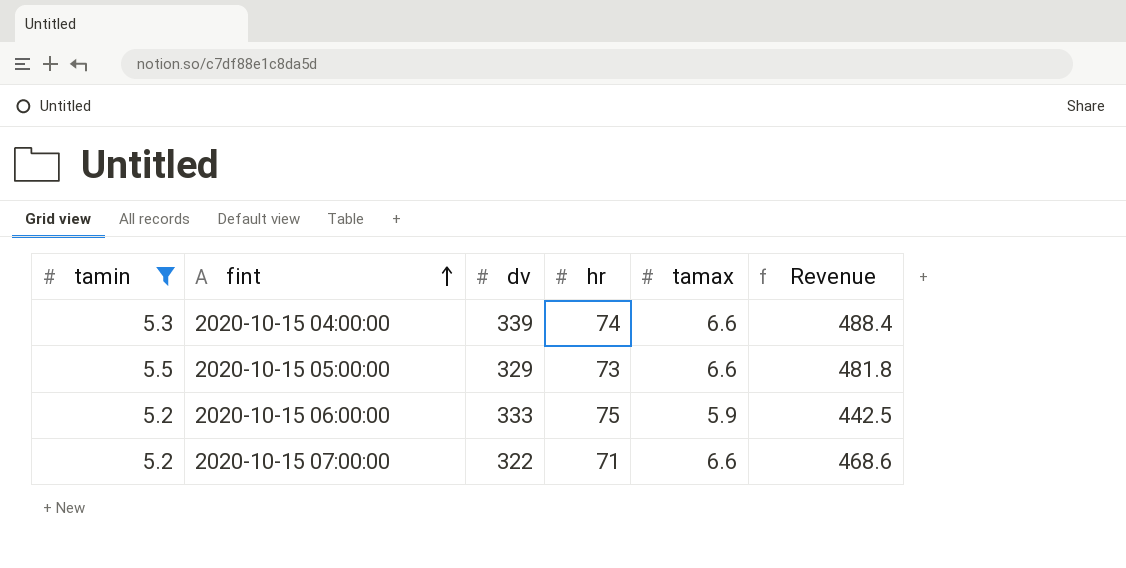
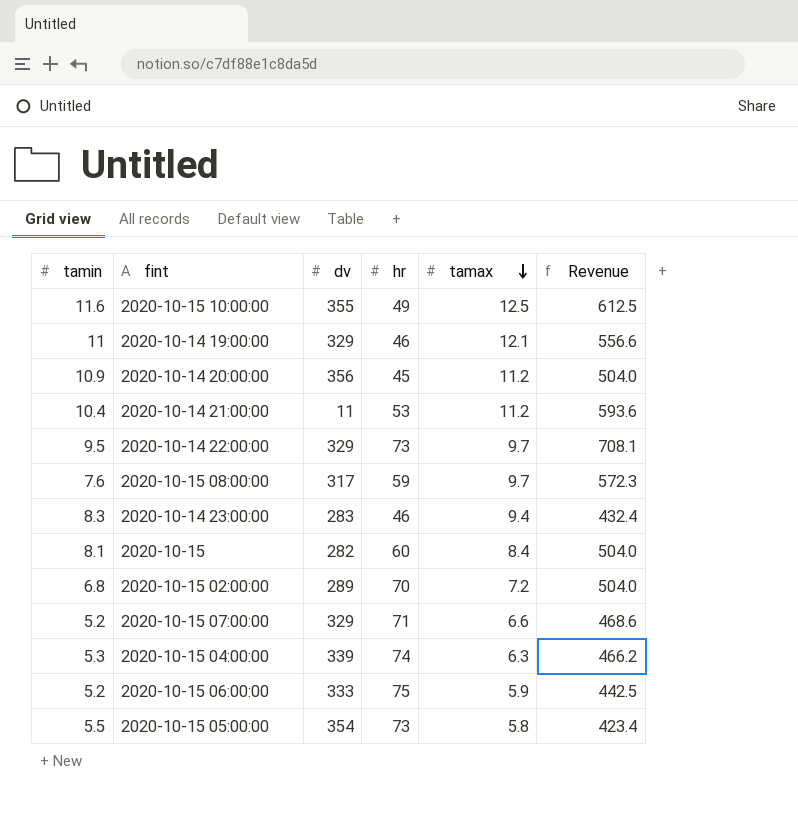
filter: tamin <= 5.5 -> none
row order: fint ascending -> tamax descending
2020-10-15 07:00:00 | dv: 322 -> 329
2020-10-15 04:00:00 | tamax: 6.6 -> 6.3
2020-10-15 04:00:00 | Revenue: 488.4 -> 466.2
2020-10-15 05:00:00 | dv: 329 -> 354
2020-10-15 05:00:00 | tamax: 6.6 -> 5.8
2020-10-15 05:00:00 | Revenue: 481.8 -> 423.4

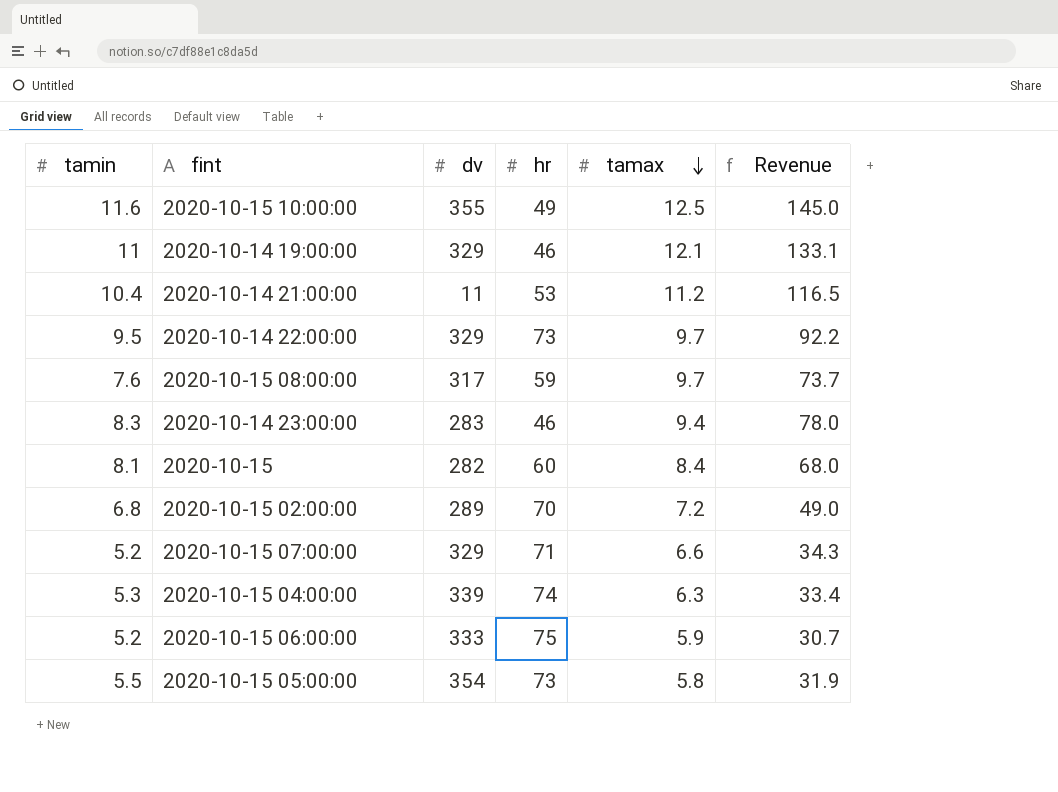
column Revenue | formula: [hr] * [tamax] -> [tamin] * [tamax]
row 2020-10-14 20:00:00: 10.9 | 356 | 45 | 11.2 | 504.0 -> none

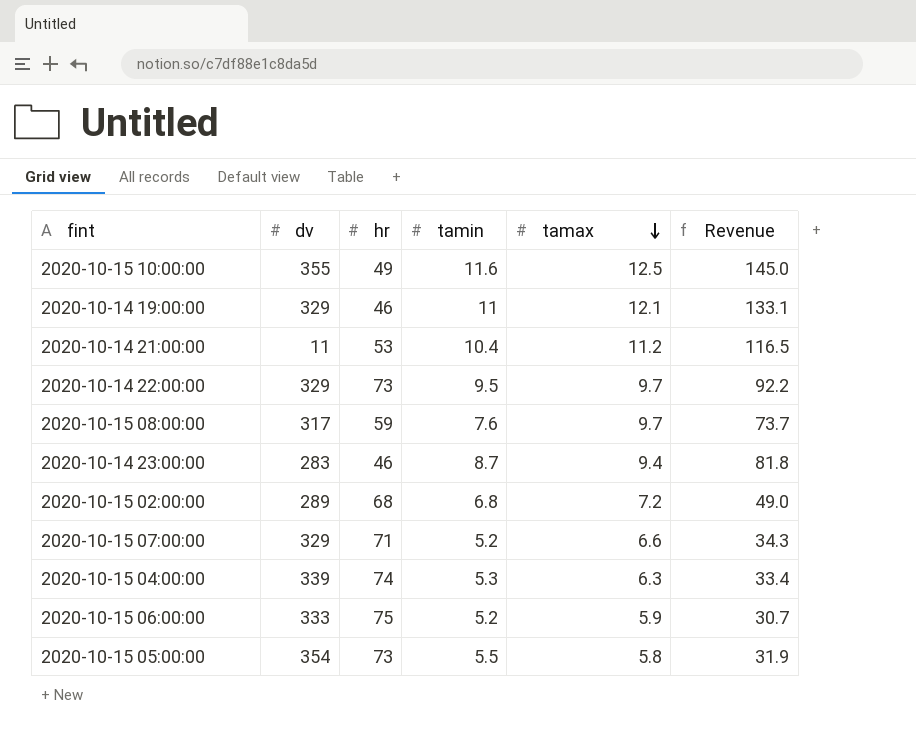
column tamin | position: 1 -> 4
row 2020-10-15: 8.1 | 282 | 60 | 8.4 | 68.0 -> none
2020-10-14 23:00:00 | tamin: 8.3 -> 8.7
2020-10-14 23:00:00 | Revenue: 78.0 -> 81.8
2020-10-15 02:00:00 | hr: 70 -> 68

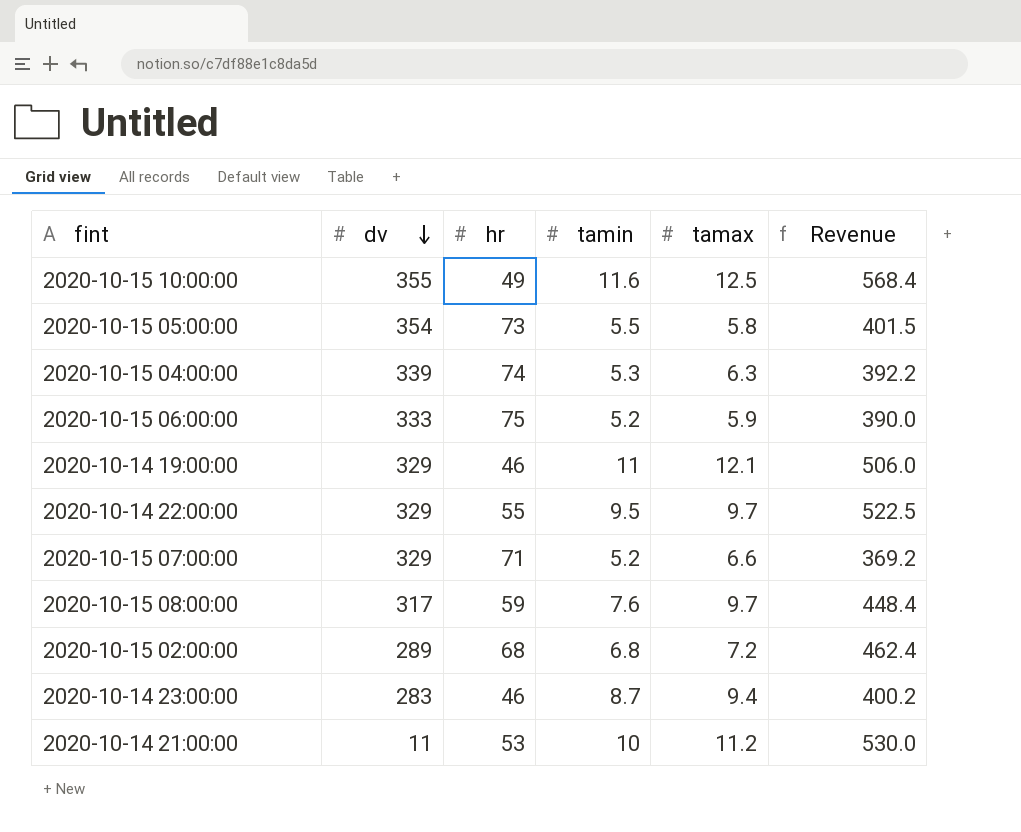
row order: tamax descending -> dv descending
column Revenue | formula: [tamin] * [tamax] -> [hr] * [tamin]
2020-10-14 22:00:00 | hr: 73 -> 55
2020-10-14 21:00:00 | tamin: 10.4 -> 10

